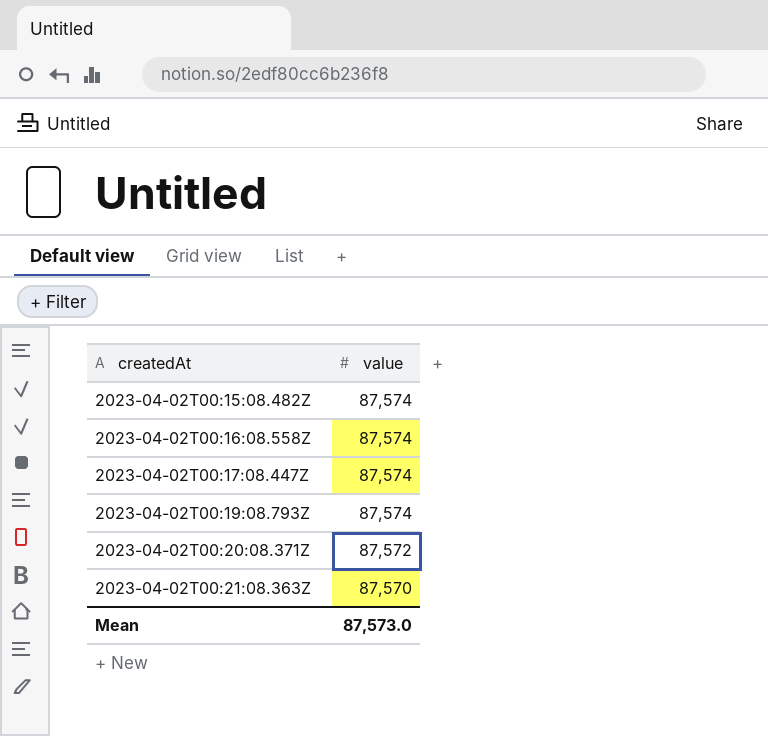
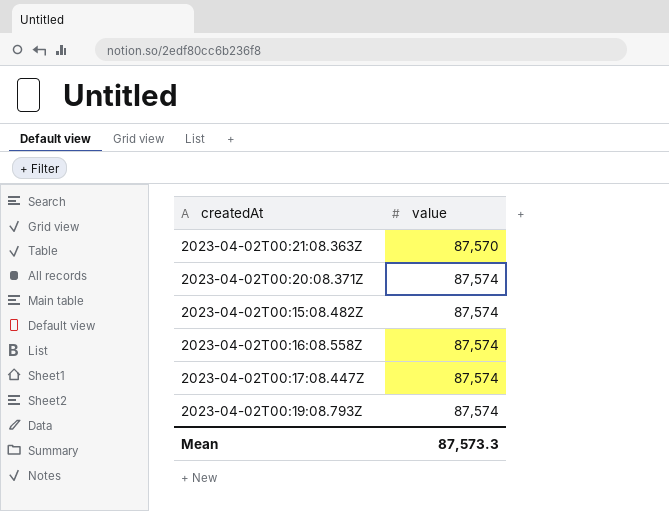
row order: createdAt ascending -> value ascending
2023-04-02T00:20:08.371Z | value: 87,572 -> 87,574
Mean | value: 87,573.0 -> 87,573.3

